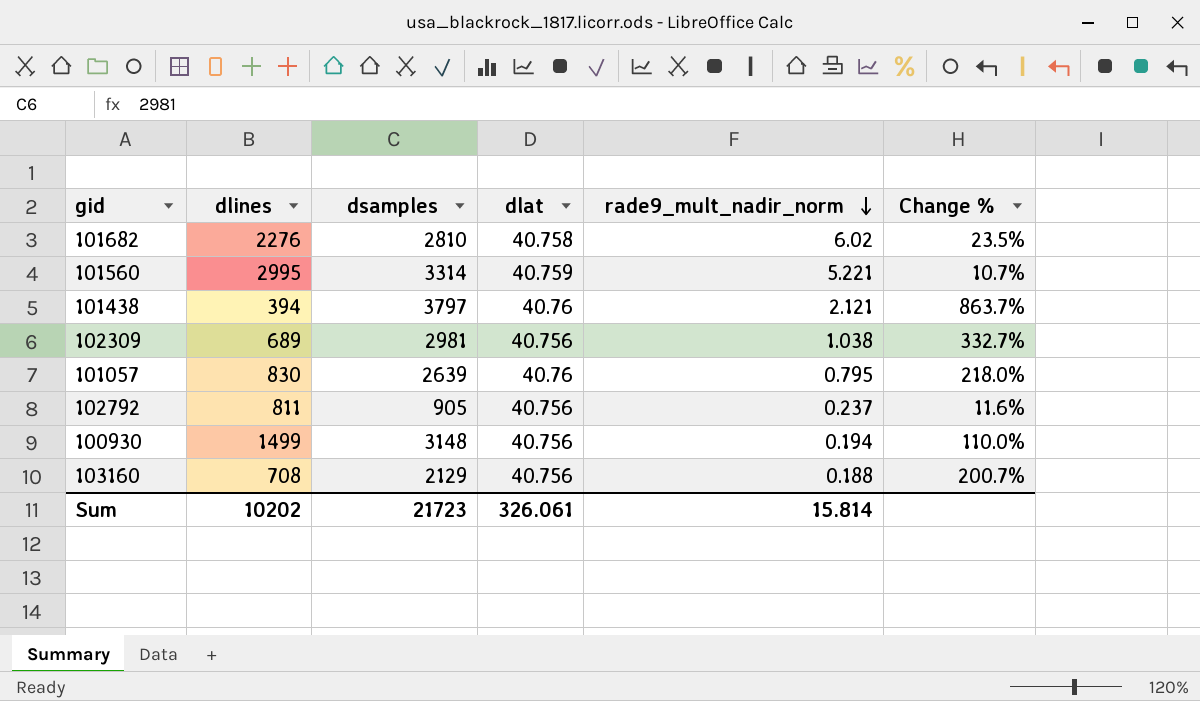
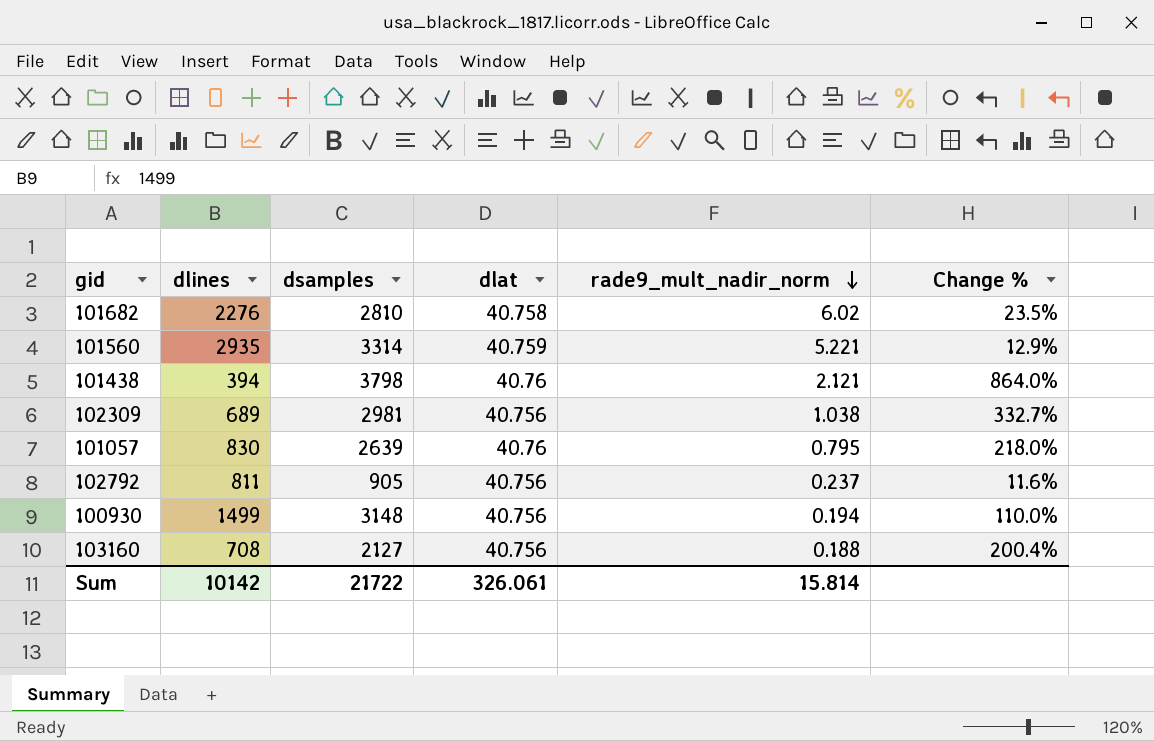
101560 | dlines: 2995 -> 2935
101560 | Change %: 10.7% -> 12.9%
101438 | dsamples: 3797 -> 3798
101438 | Change %: 863.7% -> 864.0%
103160 | dsamples: 2129 -> 2127
103160 | Change %: 200.7% -> 200.4%
Sum | dlines: 10202 -> 10142
Sum | dsamples: 21723 -> 21722

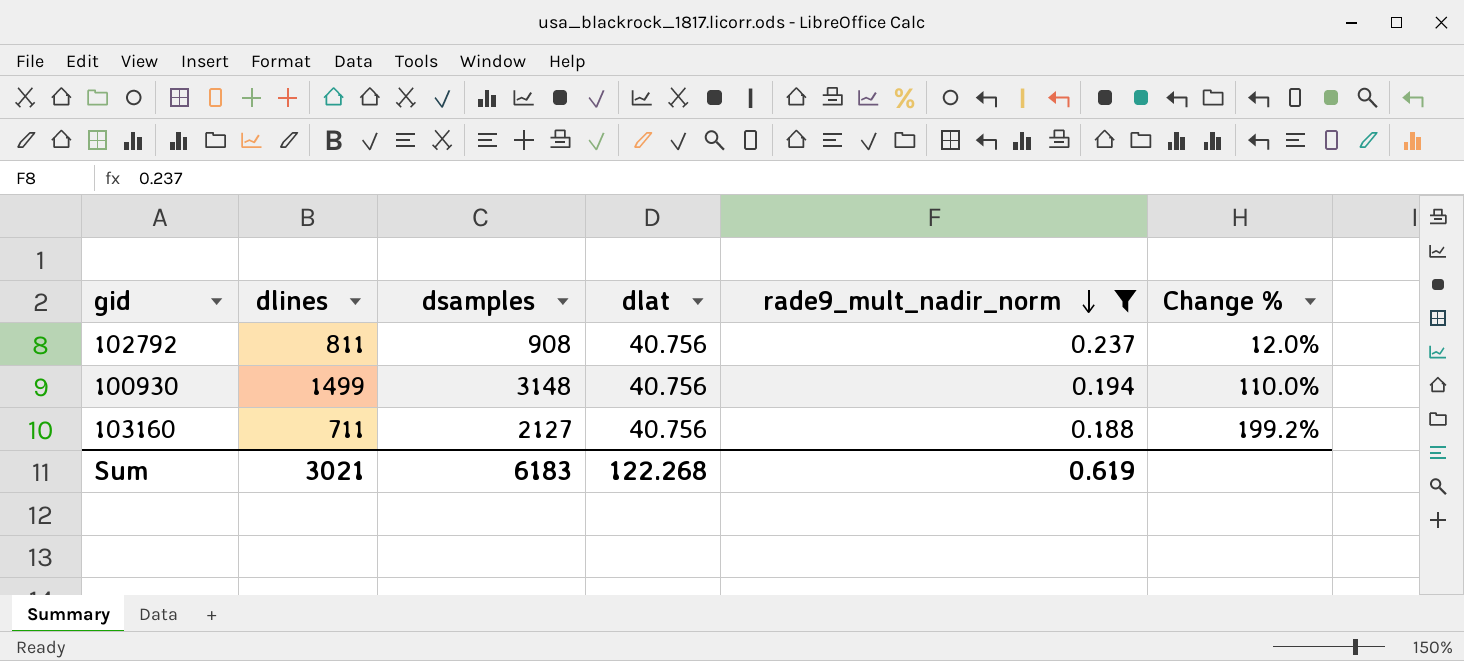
filter: none -> rade9_mult_nadir_norm <= 0.237
102792 | dsamples: 905 -> 908
102792 | Change %: 11.6% -> 12.0%
103160 | dlines: 708 -> 711
103160 | Change %: 200.4% -> 199.2%
Sum | dlines: 10142 -> 3021
Sum | dsamples: 21722 -> 6183
Sum | dlat: 326.061 -> 122.268
Sum | rade9_mult_nadir_norm: 15.814 -> 0.619

